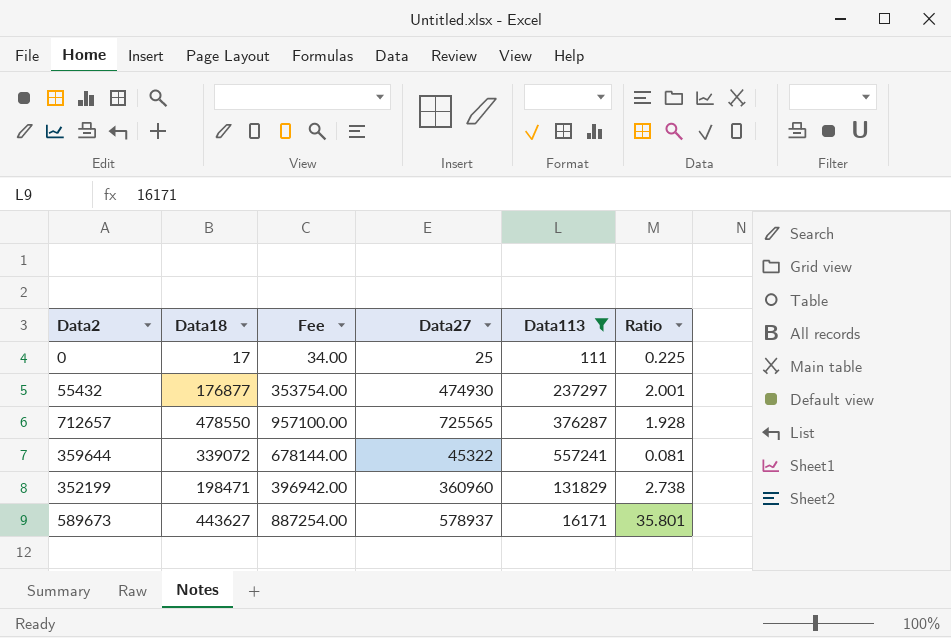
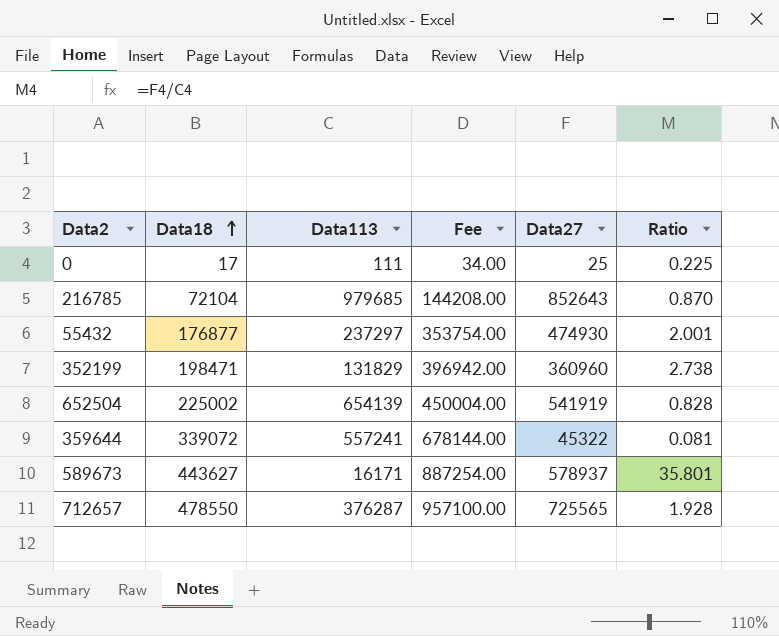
filter: Data113 <= 557241 -> none
row order: none -> Data18 ascending
column Data113 | position: 5 -> 3

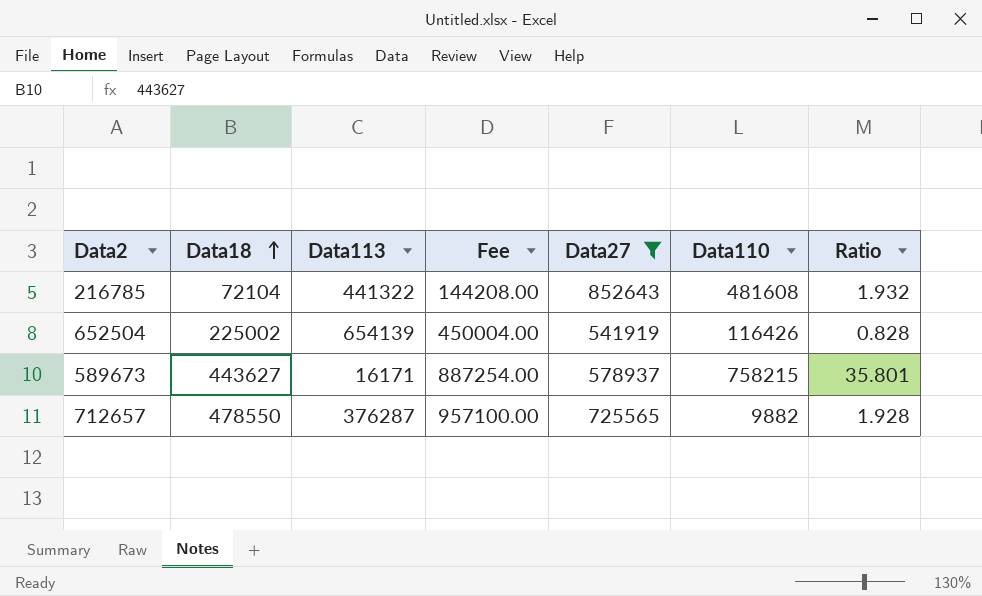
filter: none -> Data27 >= 541919
column Data110 | position: none -> 6
216785 | Data113: 979685 -> 441322
216785 | Ratio: 0.870 -> 1.932

